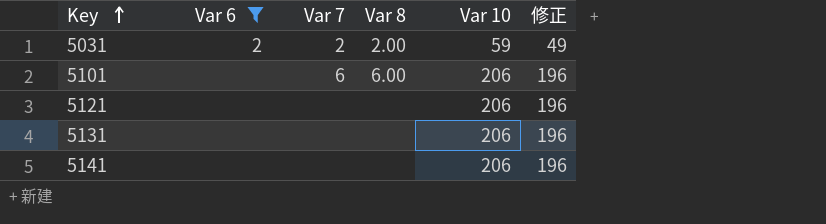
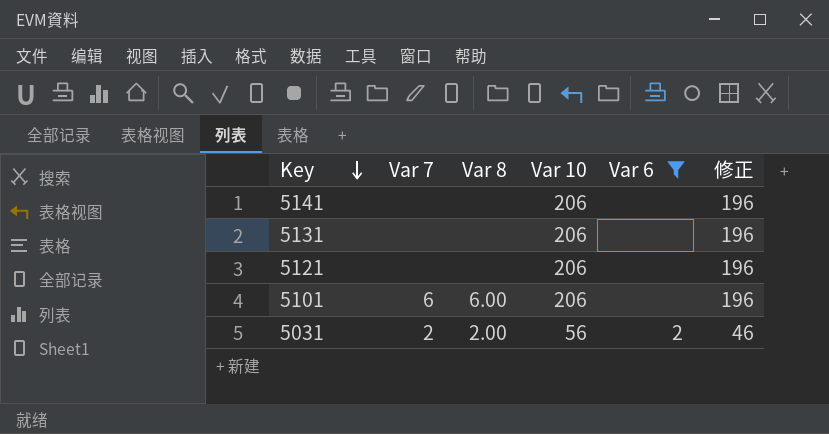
row order: Key ascending -> Key descending
column Var 6 | position: 2 -> 5
5031 | Var 10: 59 -> 56
5031 | 修正: 49 -> 46

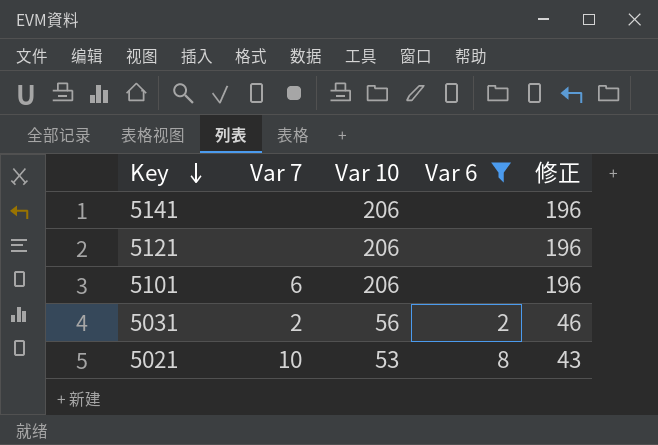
column Var 8 | position: 3 -> none
row 5131: none | none | 206 | none | 196 -> none
row 5021: none -> 10 | 53 | 8 | 43

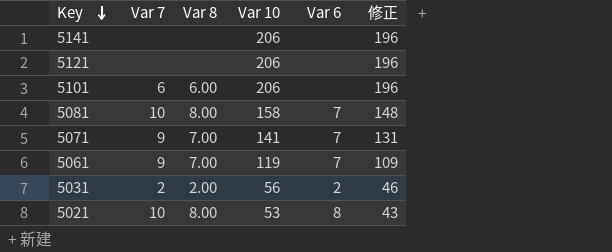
filter: Var 6 != 7 -> none
column Var 8 | position: none -> 3

